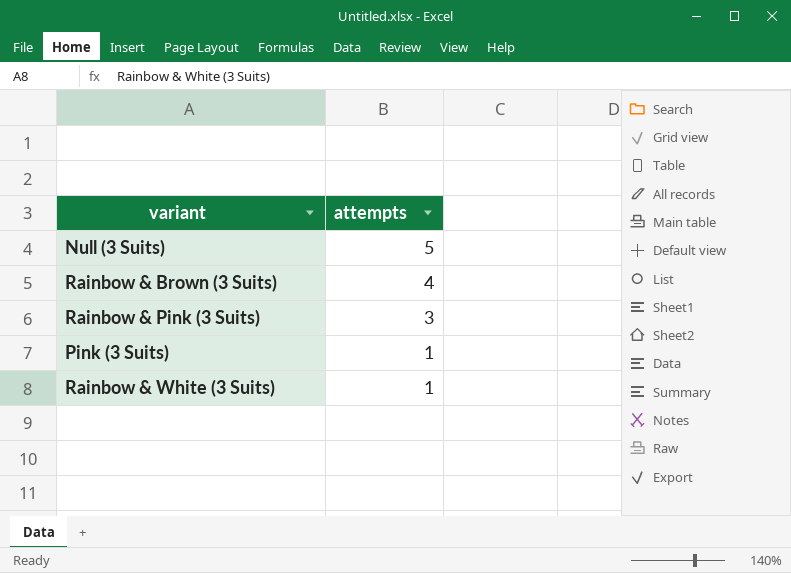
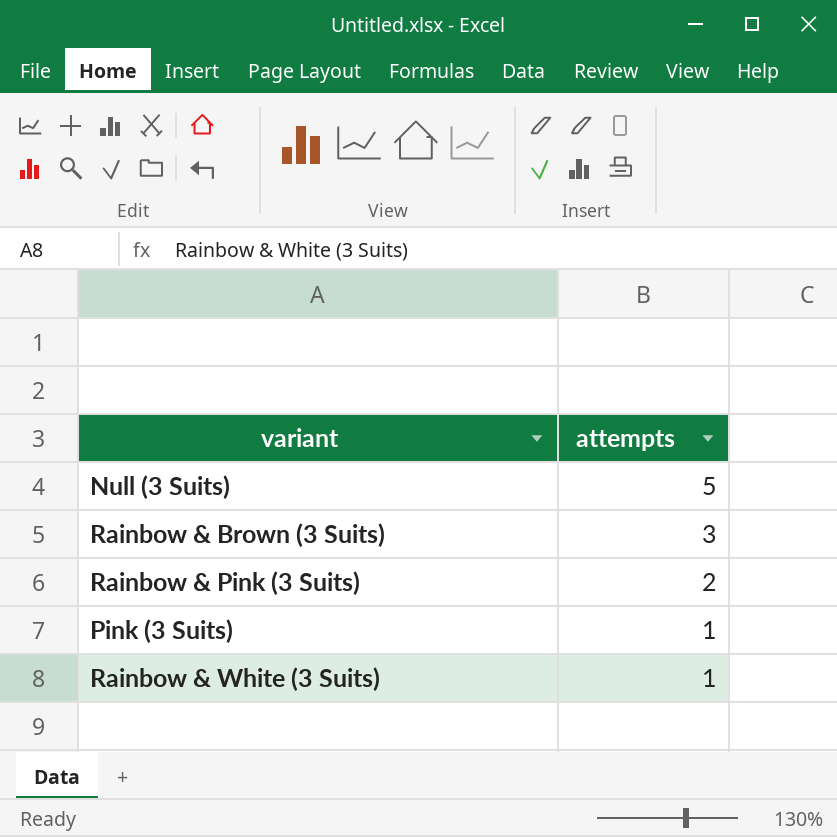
Rainbow & Brown (3 Suits) | attempts: 4 -> 3
Rainbow & Pink (3 Suits) | attempts: 3 -> 2

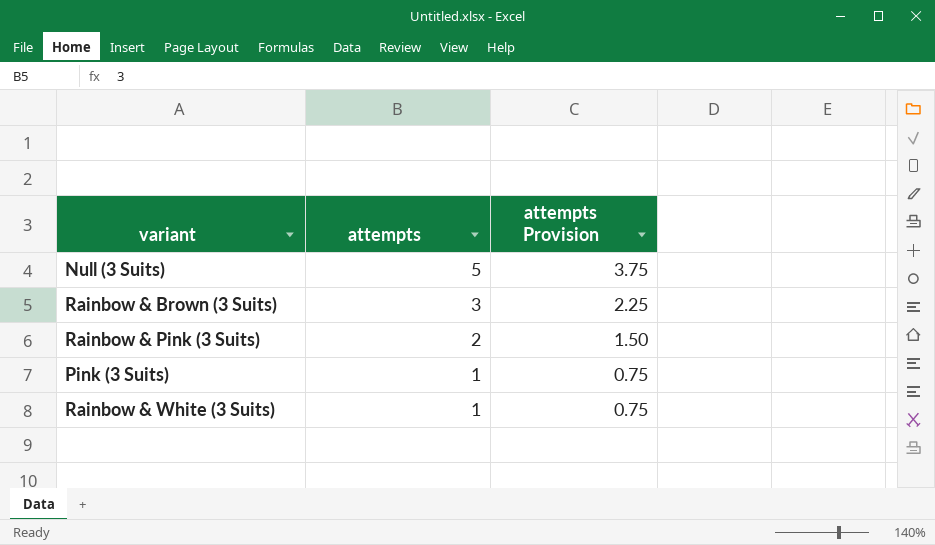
column attempts Provision | formula: none -> [attempts] * 0.75

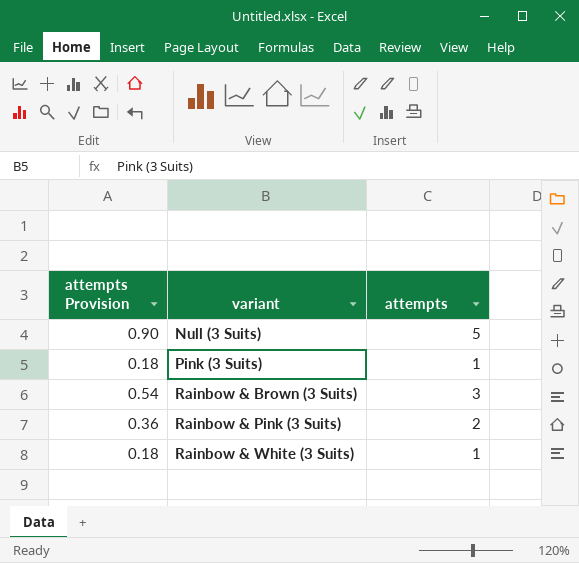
row order: attempts descending -> variant ascending
column attempts Provision | formula: [attempts] * 0.75 -> [attempts] * 0.18
column attempts Provision | position: 3 -> 1

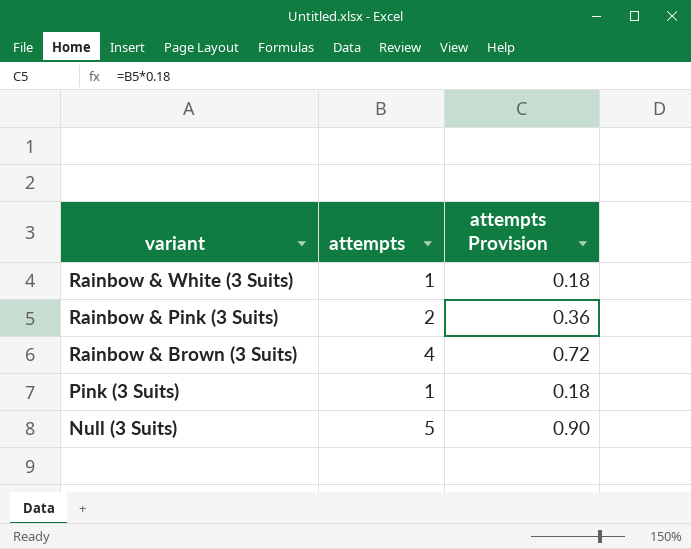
row order: variant ascending -> variant descending
column attempts Provision | position: 1 -> 3
Rainbow & Brown (3 Suits) | attempts: 3 -> 4
Rainbow & Brown (3 Suits) | attempts Provision: 0.54 -> 0.72

